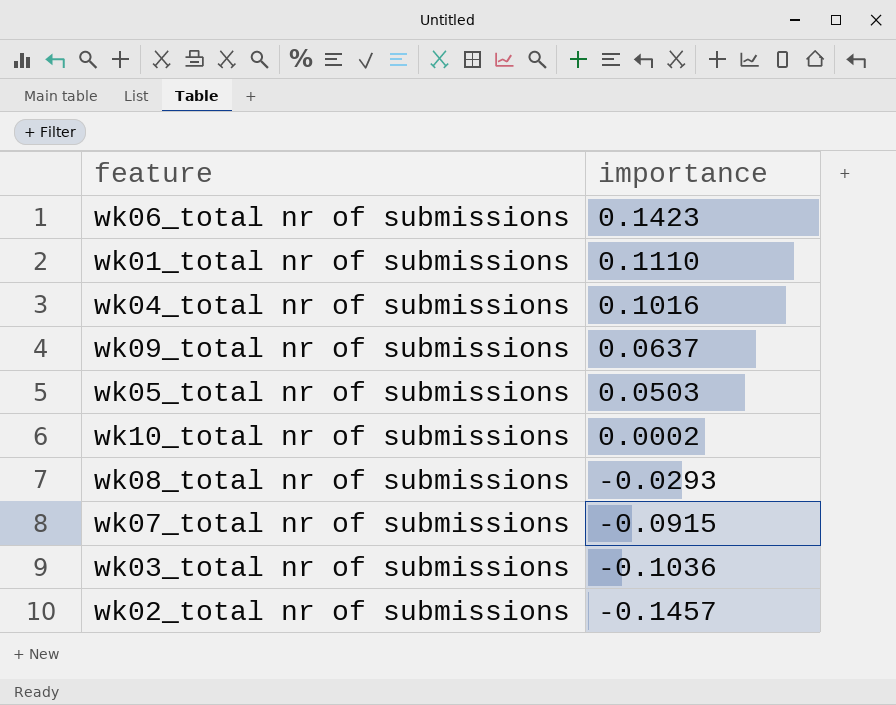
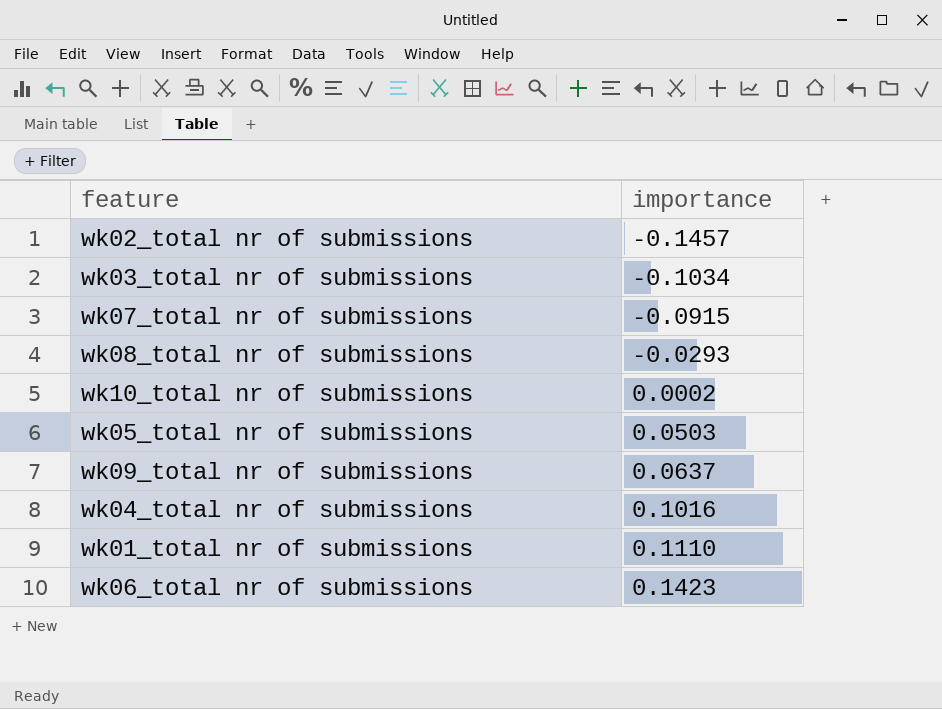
row order: importance descending -> importance ascending
wk03_total nr of submissions | importance: -0.1036 -> -0.1034

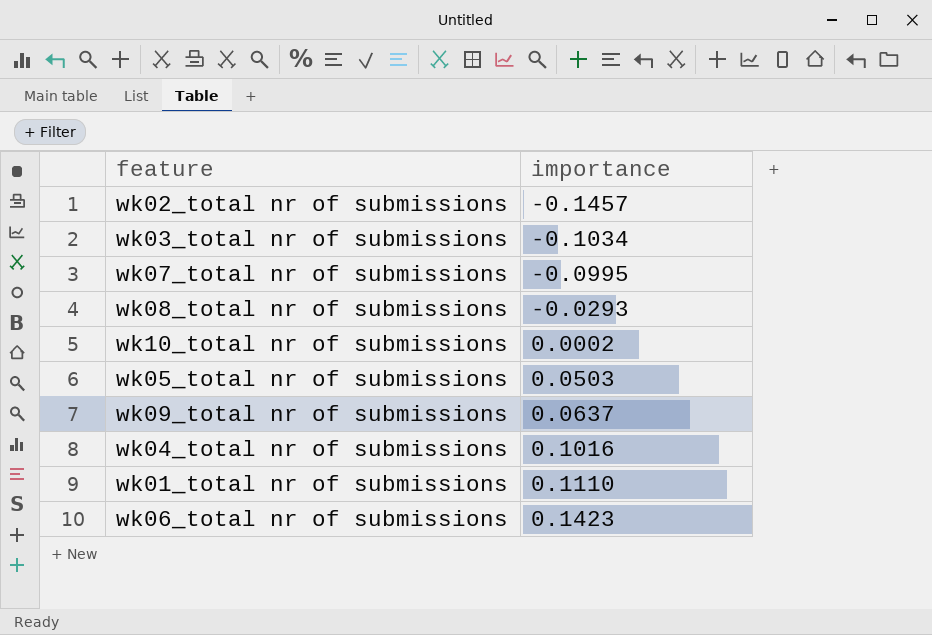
wk07_total nr of submissions | importance: -0.0915 -> -0.0995

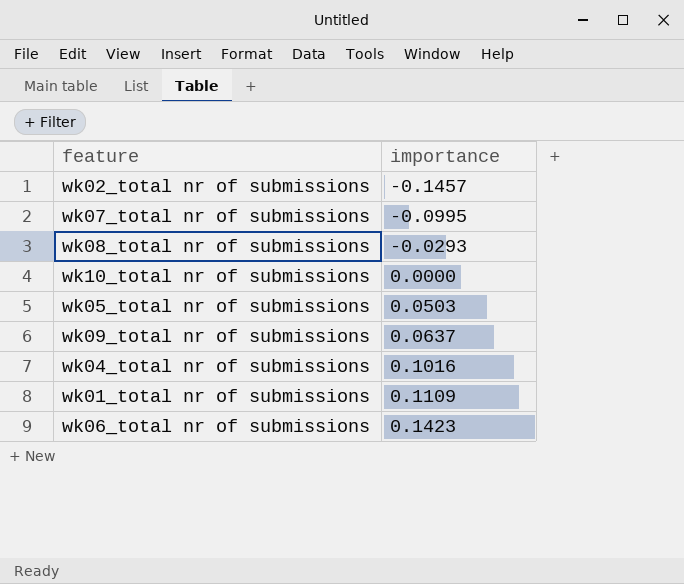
row wk03_total nr of submissions: -0.1034 -> none
wk10_total nr of submissions | importance: 0.0002 -> 0.0000
wk01_total nr of submissions | importance: 0.1110 -> 0.1109

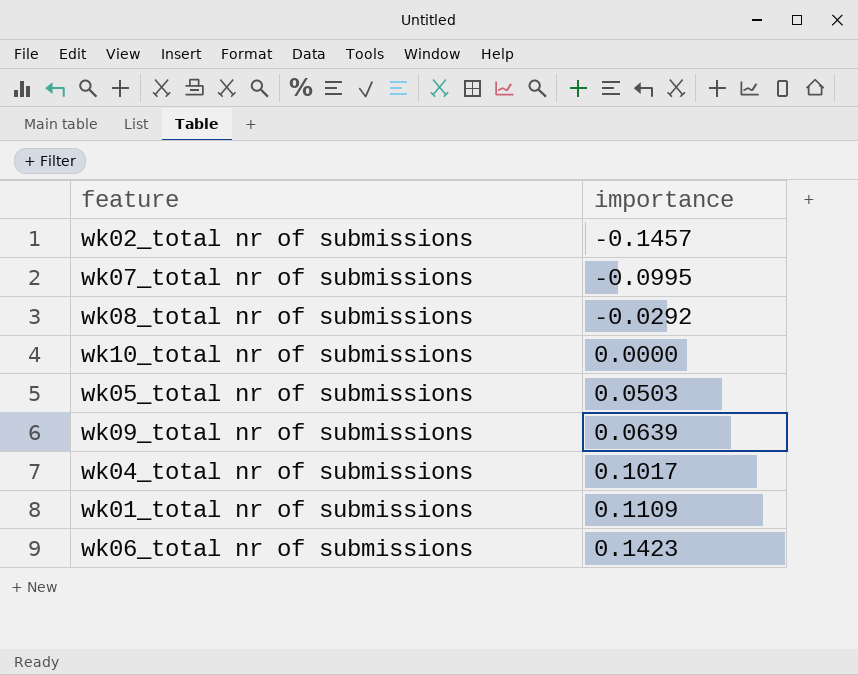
wk08_total nr of submissions | importance: -0.0293 -> -0.0292
wk09_total nr of submissions | importance: 0.0637 -> 0.0639
wk04_total nr of submissions | importance: 0.1016 -> 0.1017

